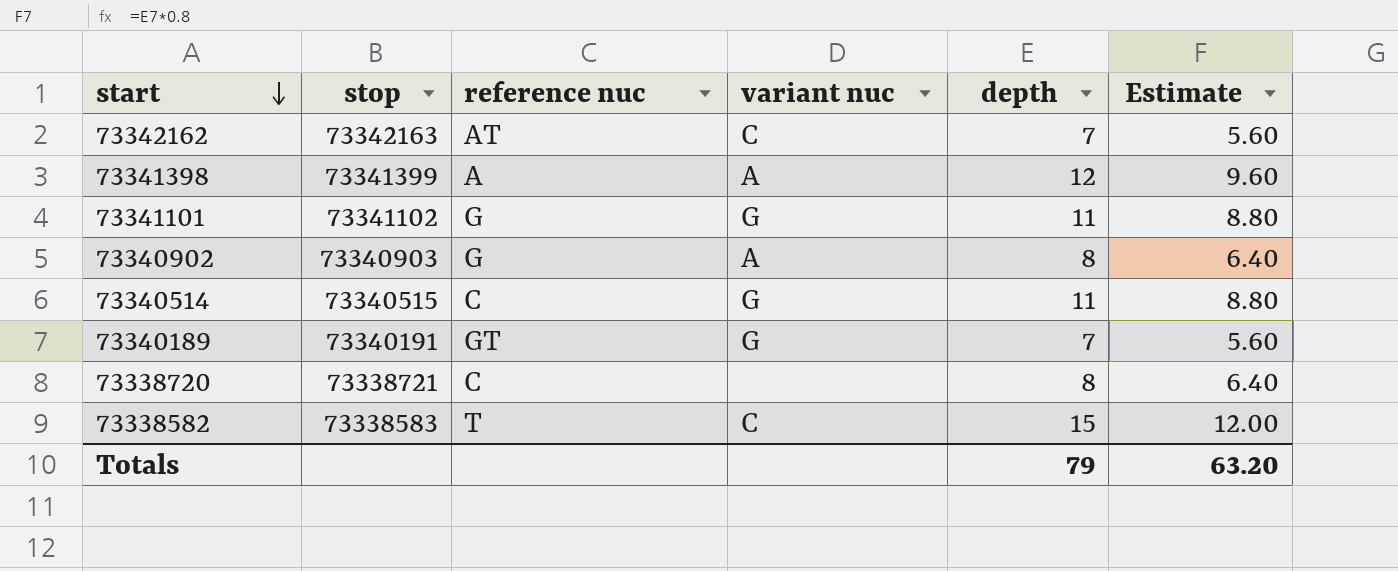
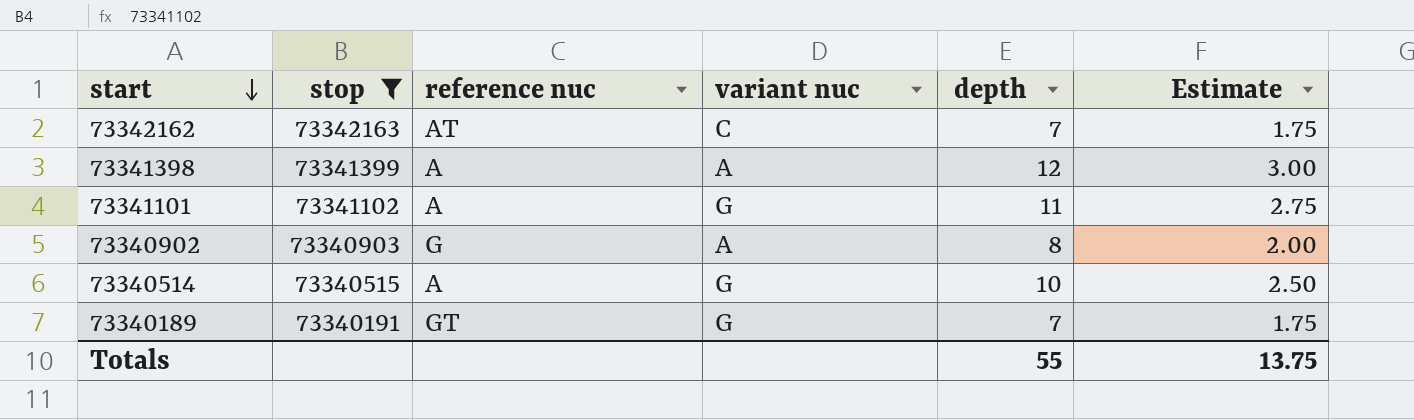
filter: none -> stop >= 73340191
column Estimate | formula: [depth] * 0.8 -> [depth] * 0.25
73341101 | reference nuc: G -> A
73340514 | reference nuc: C -> A
73340514 | depth: 11 -> 10
Totals | depth: 79 -> 55
Totals | Estimate: 63.20 -> 13.75

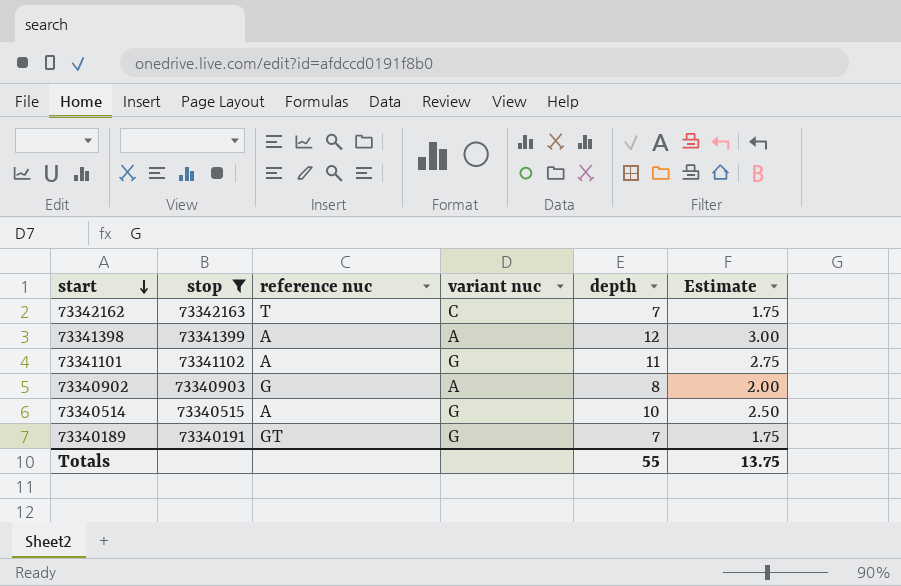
73342162 | reference nuc: AT -> T

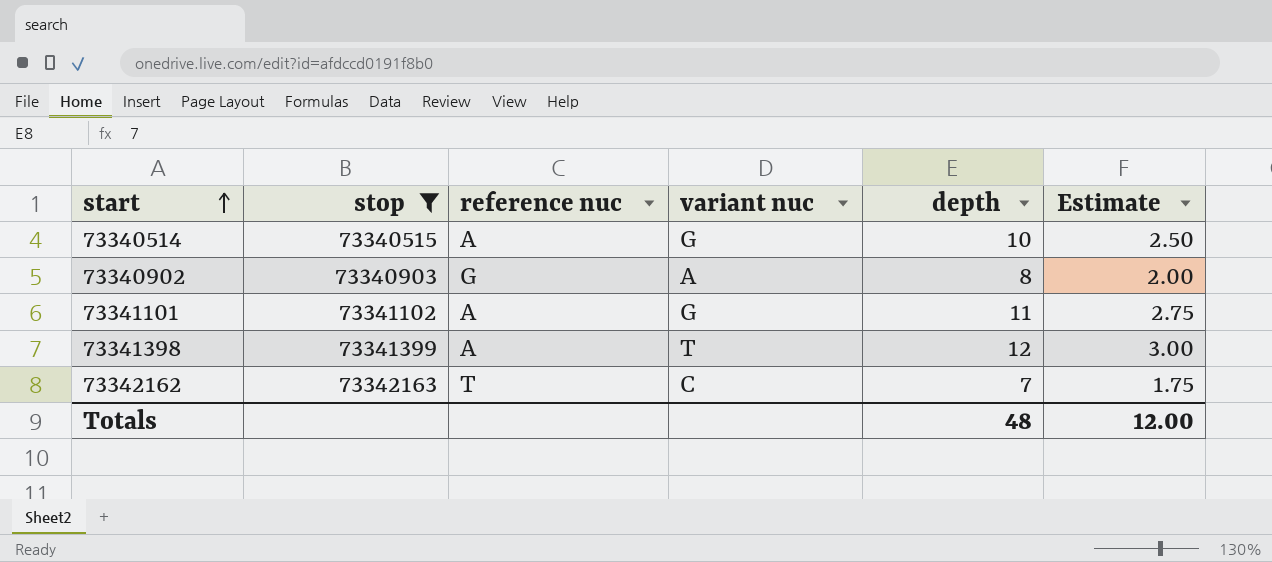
row order: start descending -> start ascending
row 73340189: 73340191 | GT | G | 7 | 1.75 -> none
73341398 | variant nuc: A -> T
Totals | depth: 55 -> 48
Totals | Estimate: 13.75 -> 12.00

